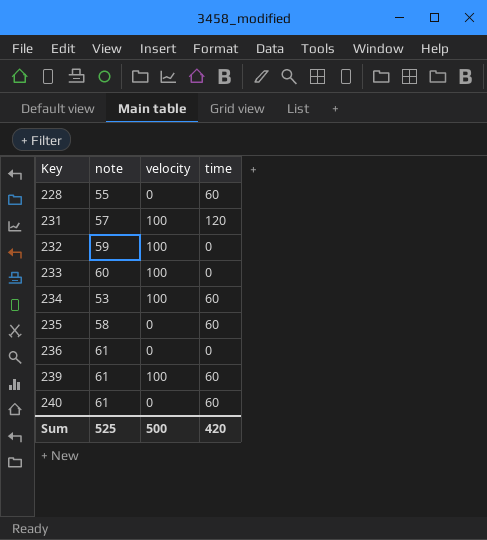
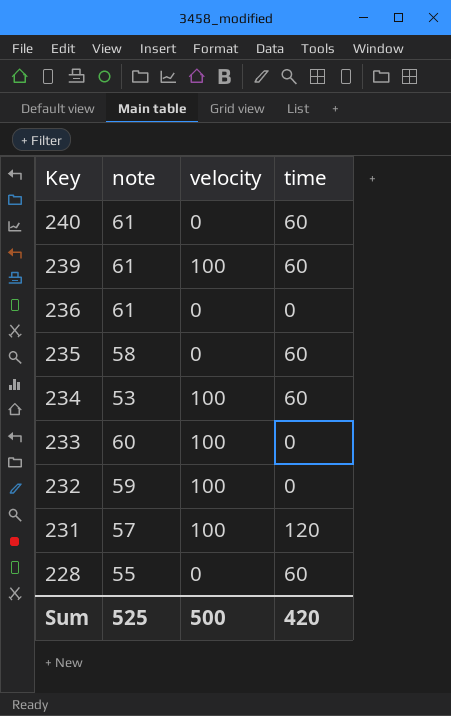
row order: Key ascending -> Key descending

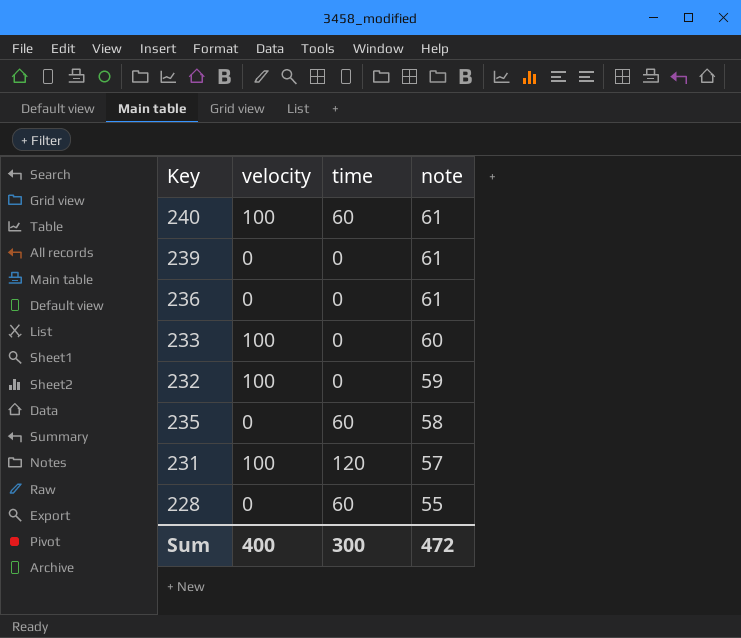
row order: Key descending -> note descending
column note | position: 2 -> 4
row 234: 53 | 100 | 60 -> none
240 | velocity: 0 -> 100
239 | velocity: 100 -> 0
239 | time: 60 -> 0
Sum | velocity: 500 -> 400
Sum | time: 420 -> 300
Sum | note: 525 -> 472

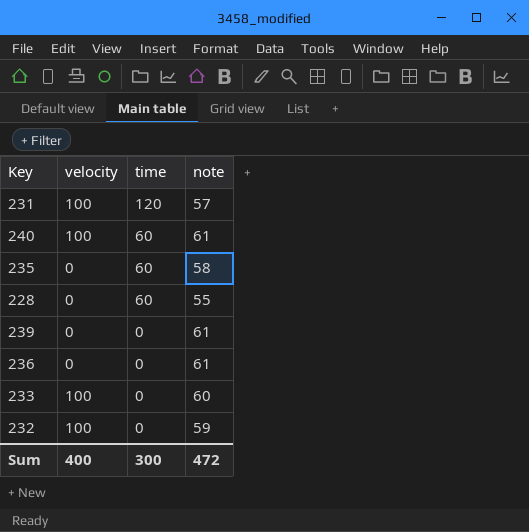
row order: note descending -> time descending

